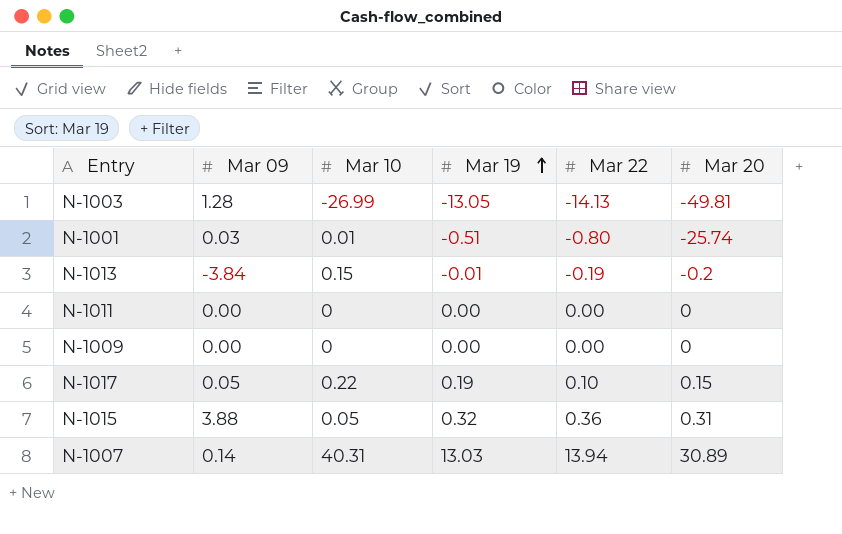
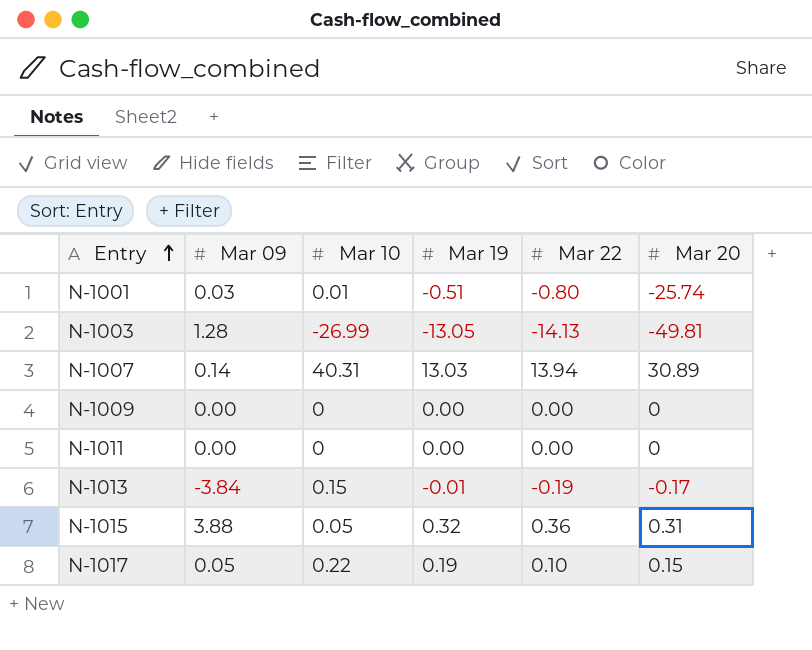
row order: Mar 19 ascending -> Entry ascending
N-1013 | Mar 20: -0.2 -> -0.17

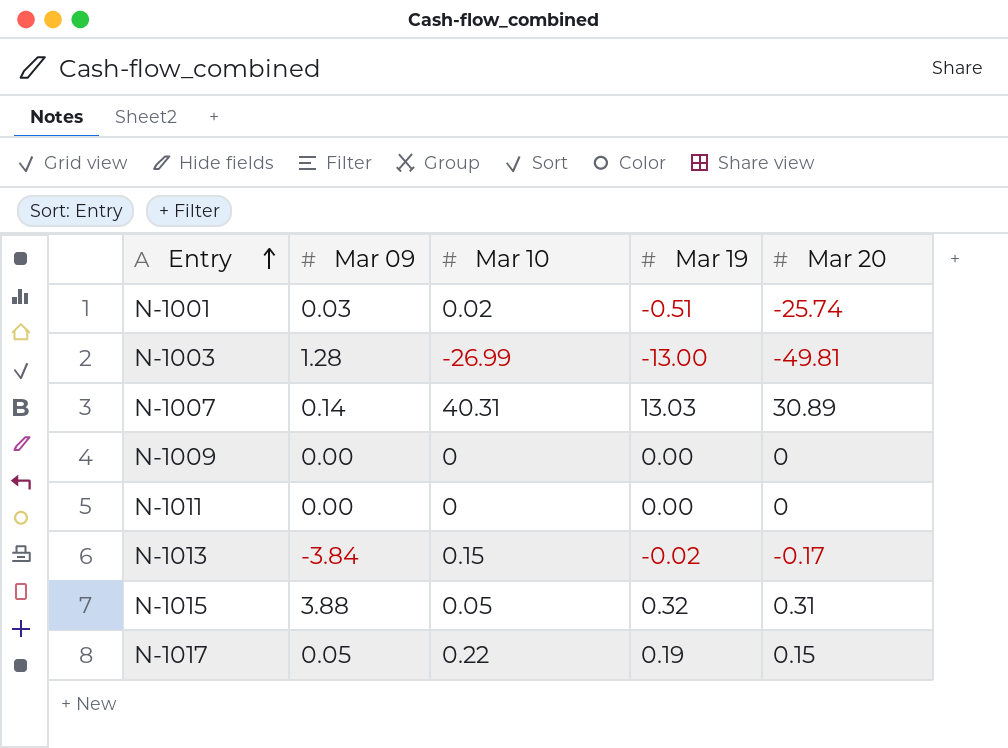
column Mar 22 | position: 5 -> none
N-1001 | Mar 10: 0.01 -> 0.02
N-1003 | Mar 19: -13.05 -> -13.00
N-1013 | Mar 19: -0.01 -> -0.02

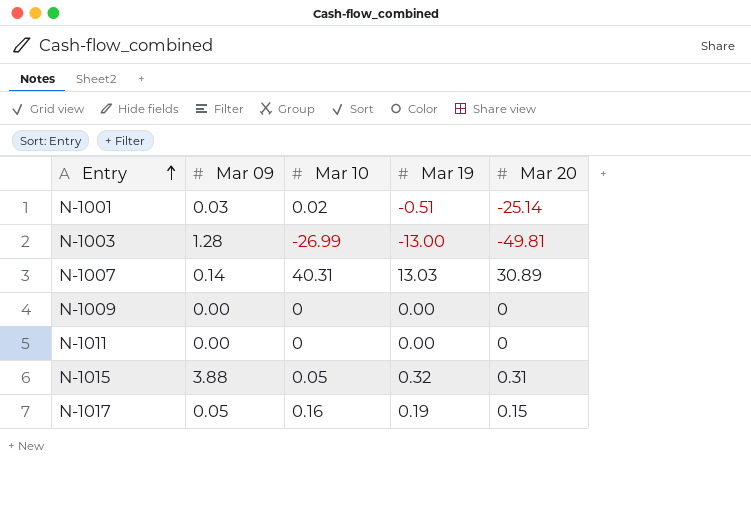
row N-1013: -3.84 | 0.15 | -0.02 | -0.17 -> none
N-1001 | Mar 20: -25.74 -> -25.14
N-1017 | Mar 10: 0.22 -> 0.16

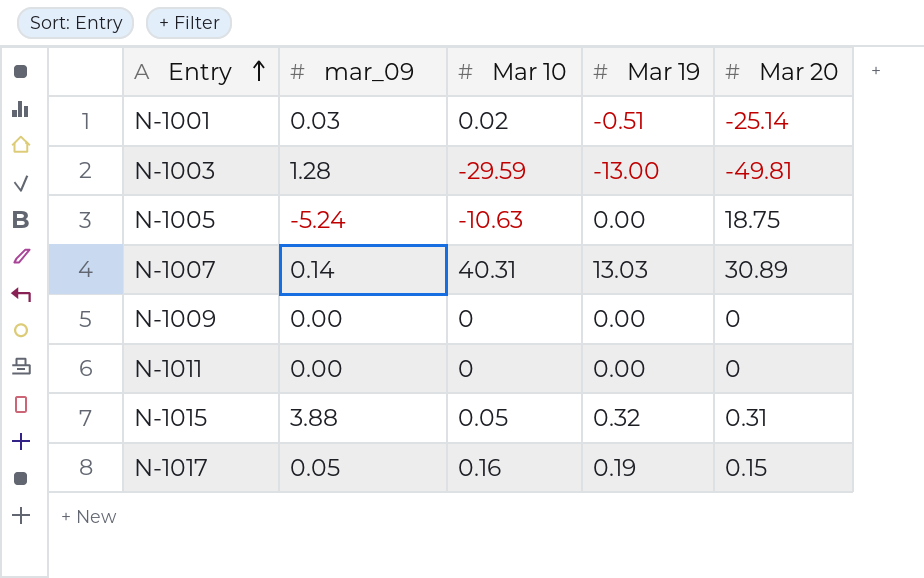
column name: Mar 09 -> mar_09
N-1003 | Mar 10: -26.99 -> -29.59
row N-1005: none -> -5.24 | -10.63 | 0.00 | 18.75

